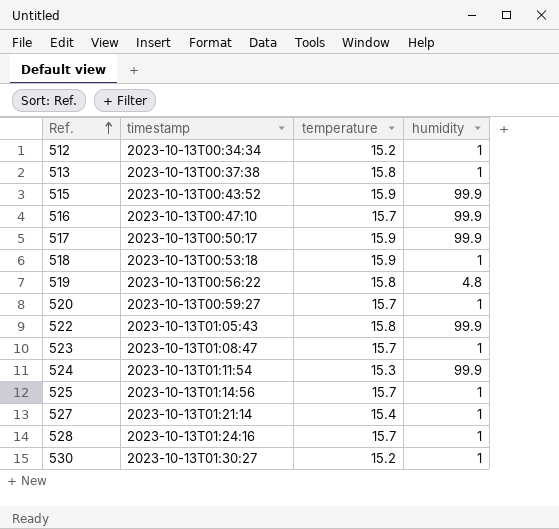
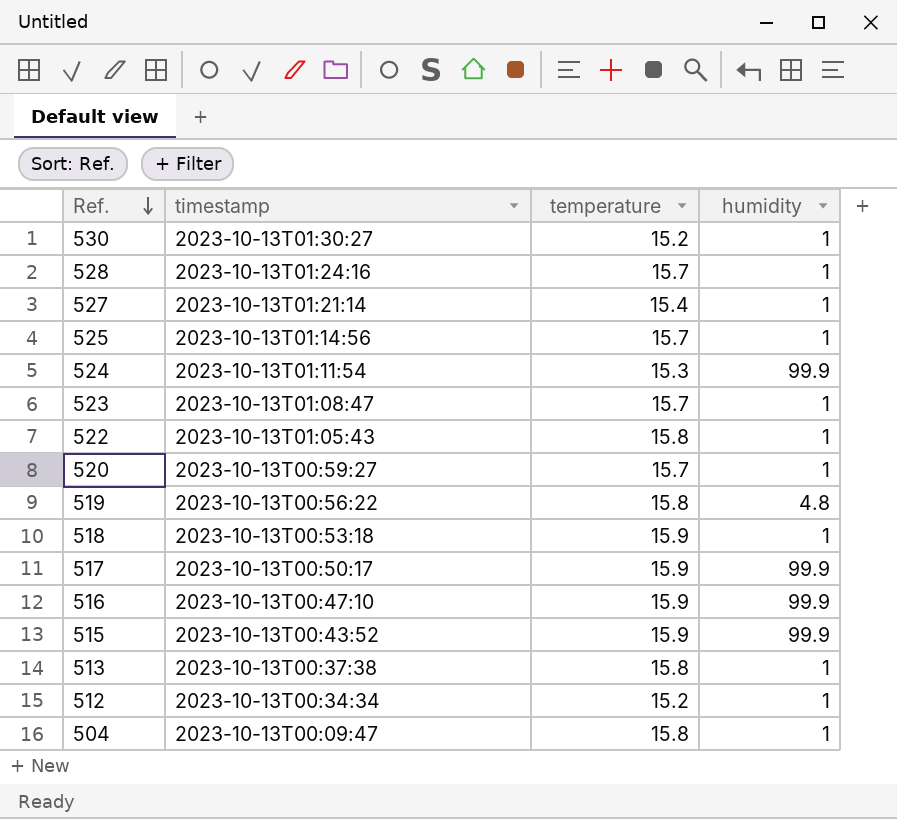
row order: Ref. ascending -> Ref. descending
522 | humidity: 99.9 -> 1
516 | temperature: 15.7 -> 15.9
row 504: none -> 2023-10-13T00:09:47 | 15.8 | 1

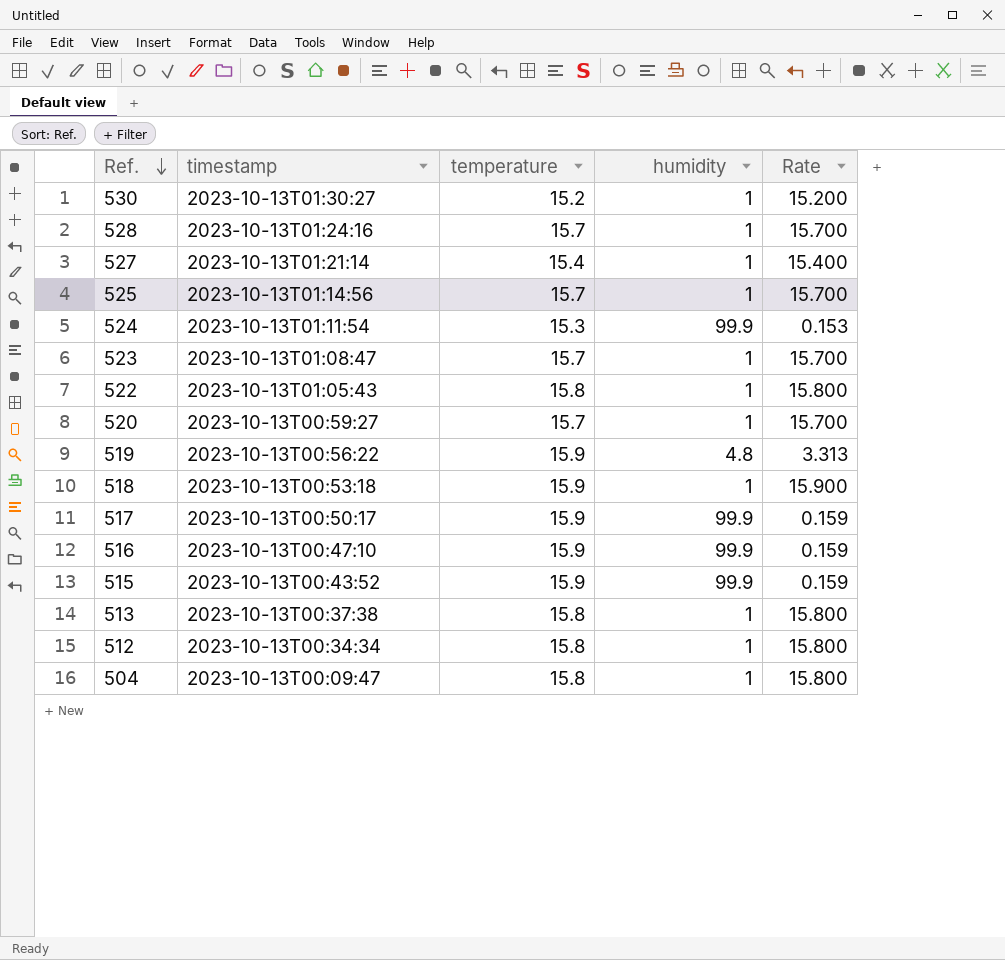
column Rate | formula: none -> [temperature] / [humidity]
519 | temperature: 15.8 -> 15.9
512 | temperature: 15.2 -> 15.8

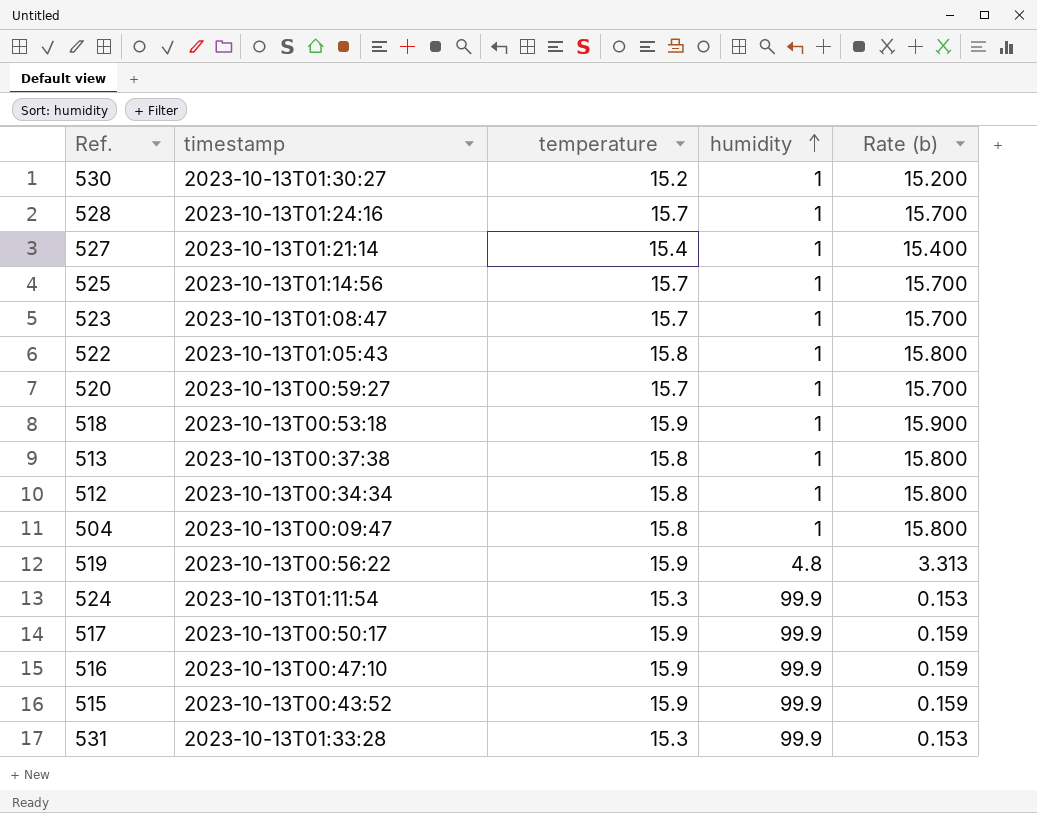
row order: Ref. descending -> humidity ascending
column name: Rate -> Rate (b)
row 531: none -> 2023-10-13T01:33:28 | 15.3 | 99.9 | 0.153

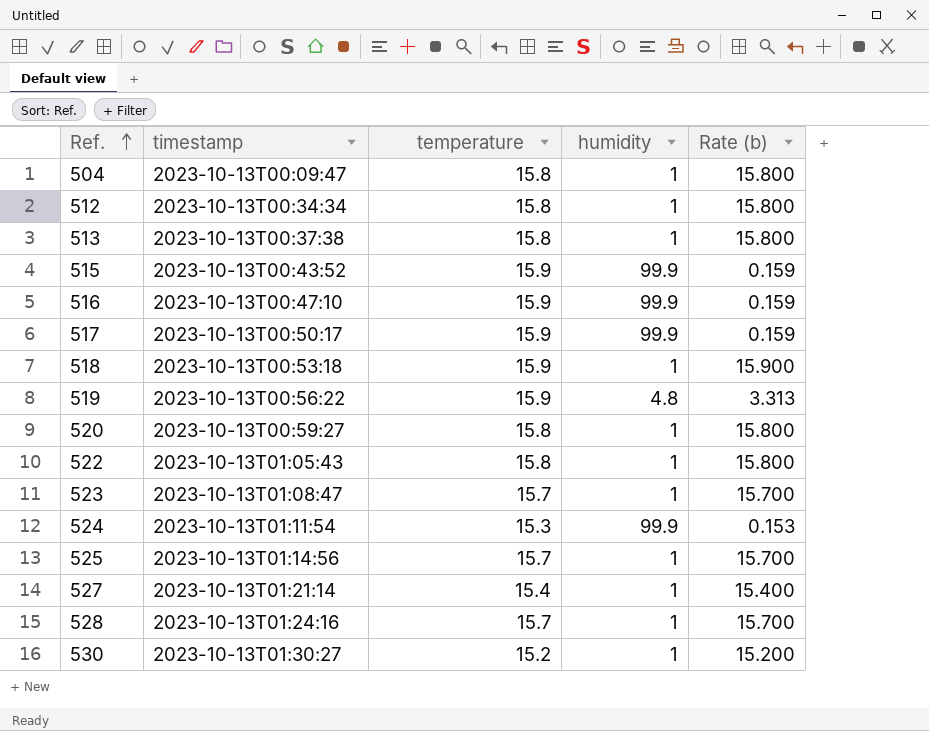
row order: humidity ascending -> Ref. ascending
row 531: 2023-10-13T01:33:28 | 15.3 | 99.9 | 0.153 -> none
520 | temperature: 15.7 -> 15.8
520 | Rate (b): 15.700 -> 15.800

